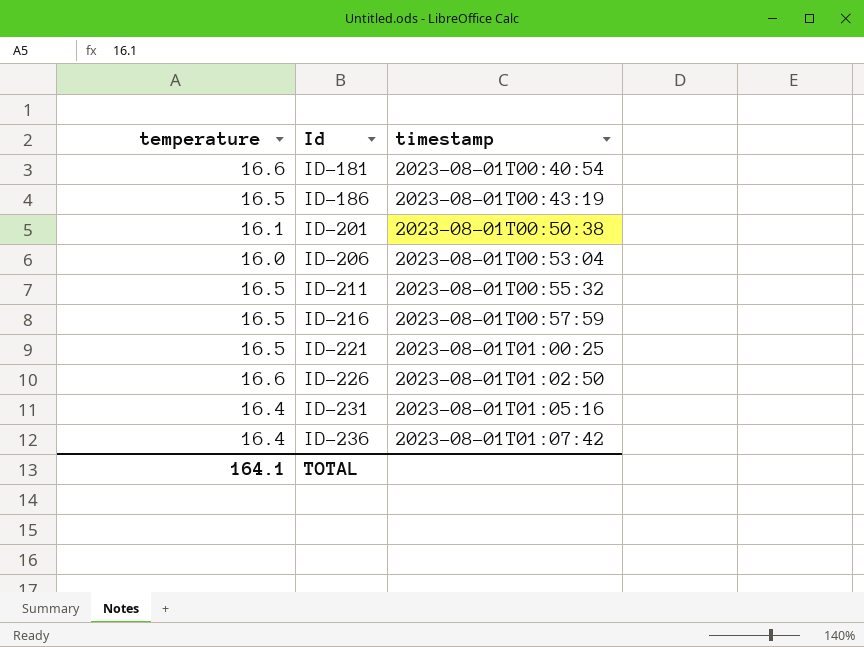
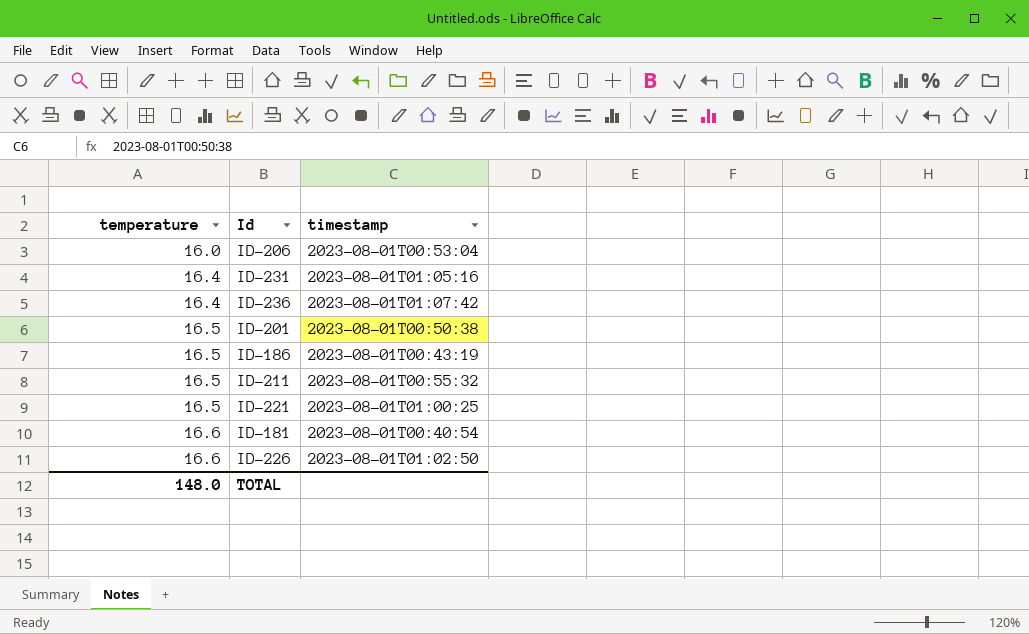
row order: Id ascending -> temperature ascending
row ID-216: 16.5 | 2023-08-01T00:57:59 -> none
ID-201 | temperature: 16.1 -> 16.5
TOTAL | temperature: 164.1 -> 148.0

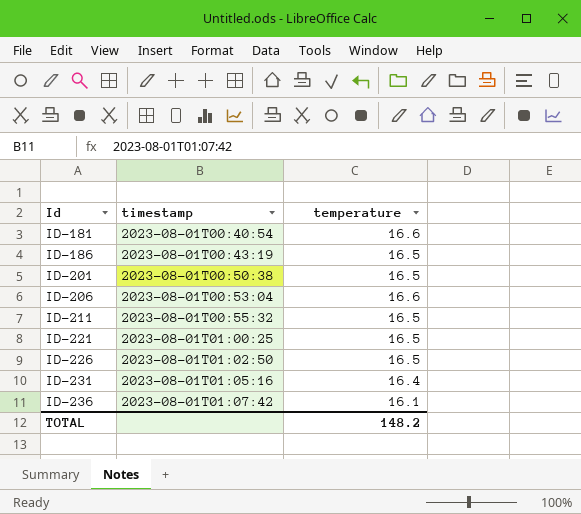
row order: temperature ascending -> Id ascending
column temperature | position: 1 -> 3
ID-206 | temperature: 16.0 -> 16.6
ID-226 | temperature: 16.6 -> 16.5
ID-236 | temperature: 16.4 -> 16.1
TOTAL | temperature: 148.0 -> 148.2

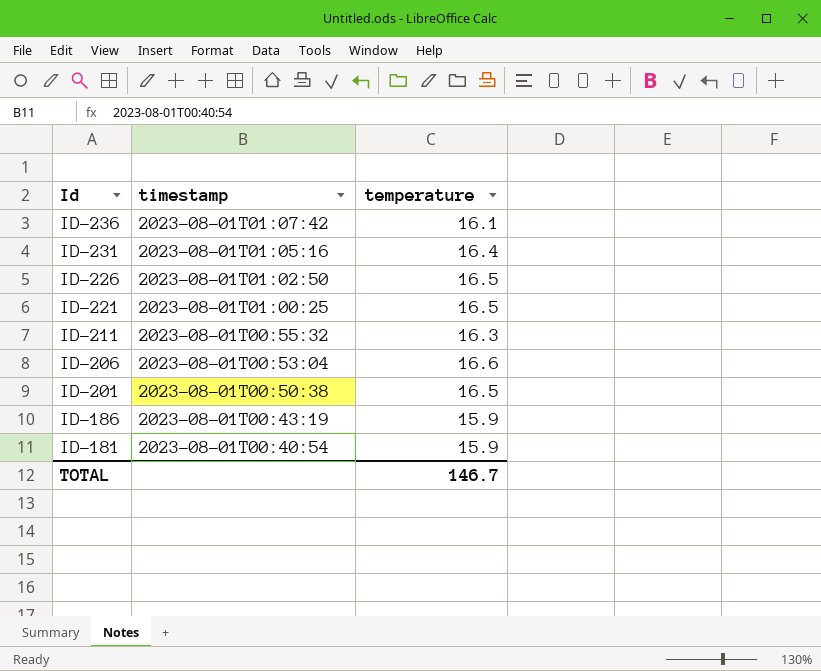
row order: Id ascending -> Id descending
ID-211 | temperature: 16.5 -> 16.3
ID-186 | temperature: 16.5 -> 15.9
ID-181 | temperature: 16.6 -> 15.9
TOTAL | temperature: 148.2 -> 146.7

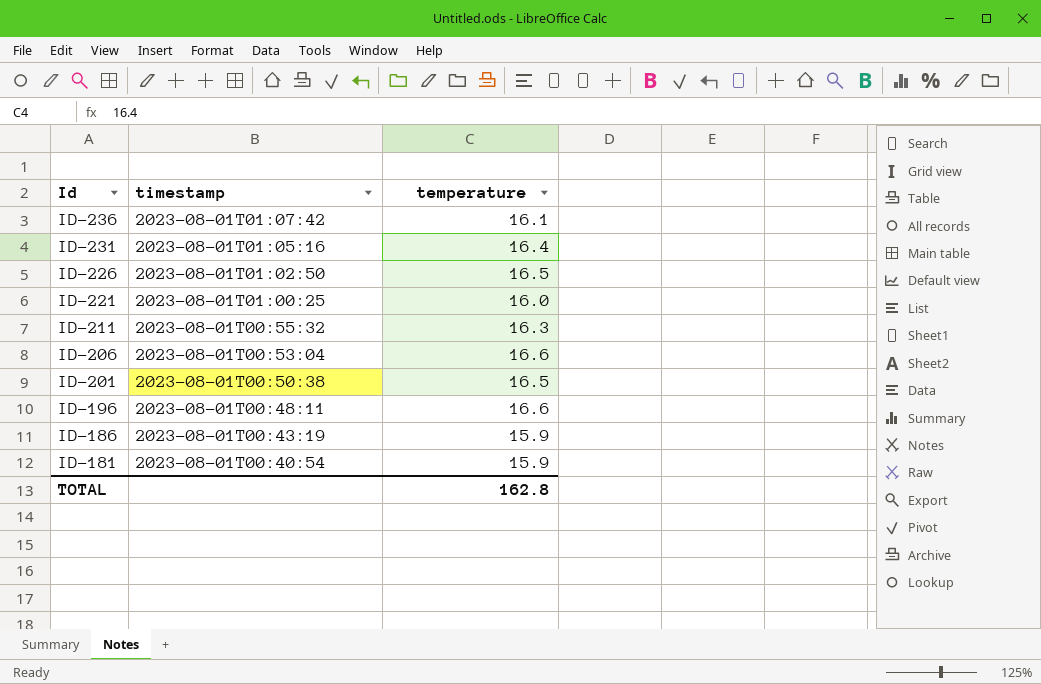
ID-221 | temperature: 16.5 -> 16.0
row ID-196: none -> 2023-08-01T00:48:11 | 16.6
TOTAL | temperature: 146.7 -> 162.8

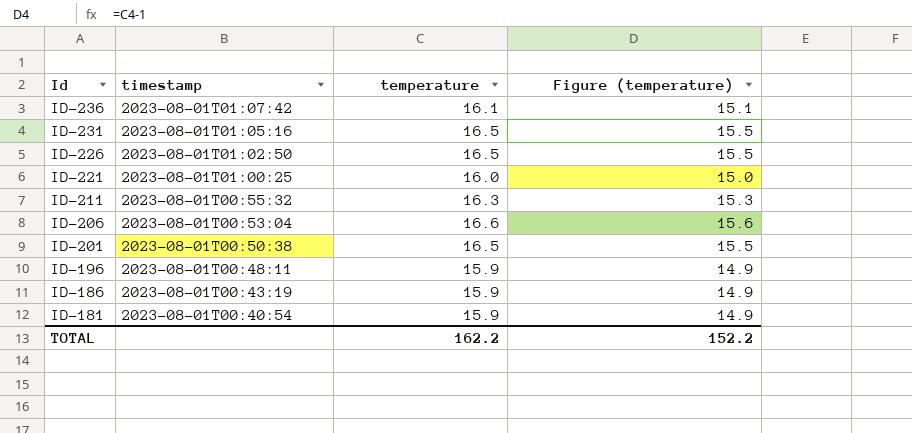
column Figure (temperature) | formula: none -> [temperature] - 1
ID-231 | temperature: 16.4 -> 16.5
ID-196 | temperature: 16.6 -> 15.9
TOTAL | temperature: 162.8 -> 162.2

